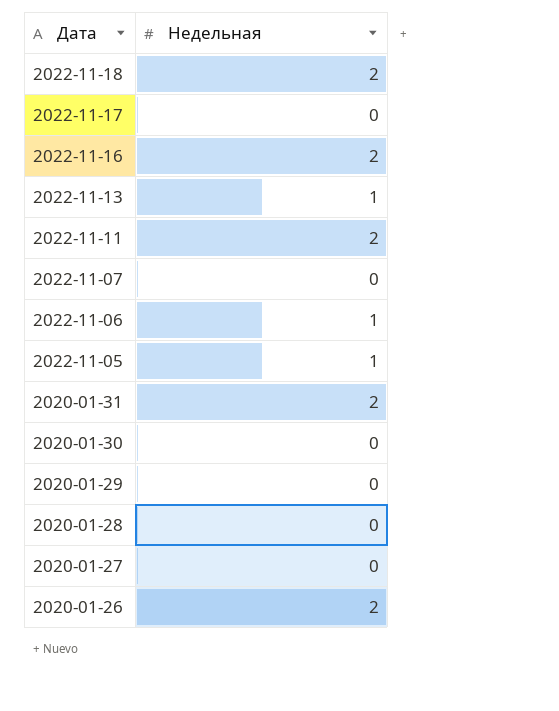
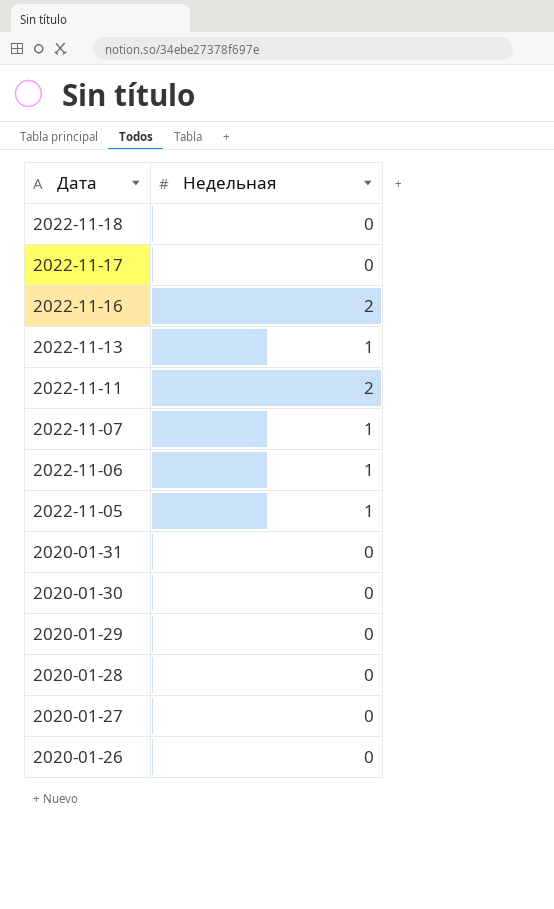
2022-11-18 | Недельная: 2 -> 0
2022-11-07 | Недельная: 0 -> 1
2020-01-31 | Недельная: 2 -> 0
2020-01-26 | Недельная: 2 -> 0

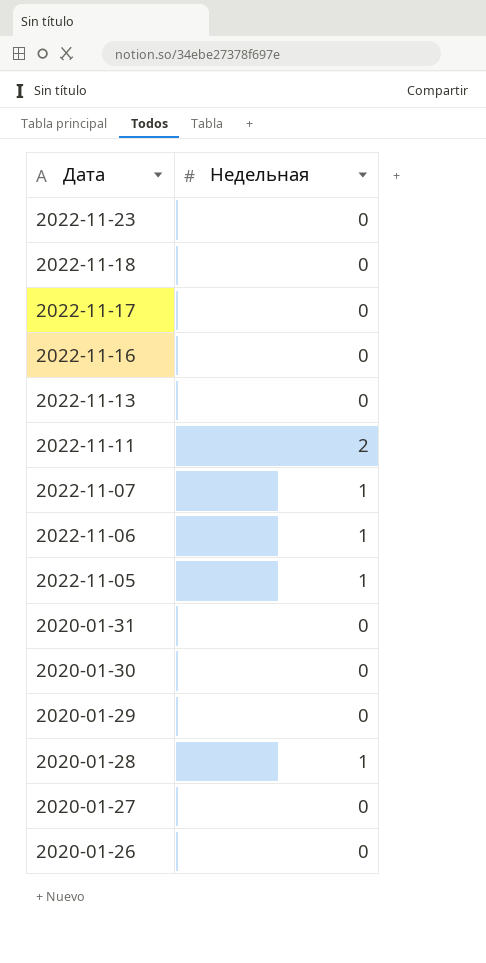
row 2022-11-23: none -> 0
2022-11-16 | Недельная: 2 -> 0
2022-11-13 | Недельная: 1 -> 0
2020-01-28 | Недельная: 0 -> 1

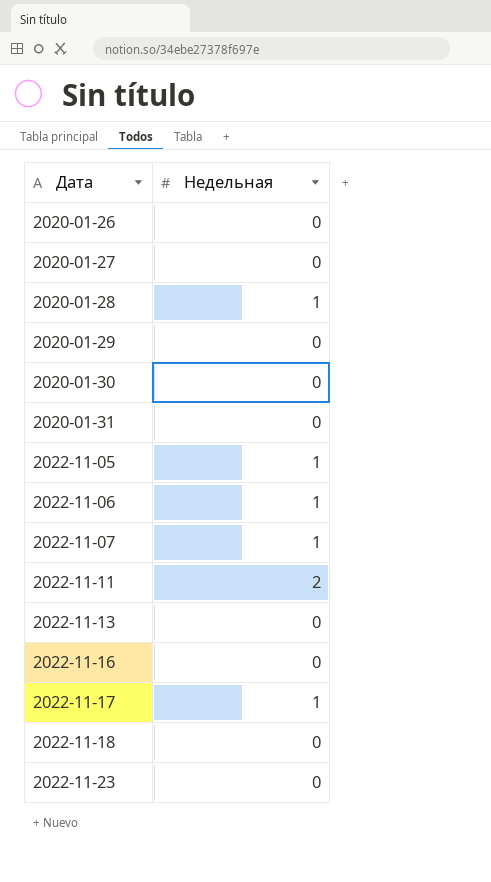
row order: Дата descending -> Дата ascending
2022-11-17 | Недельная: 0 -> 1

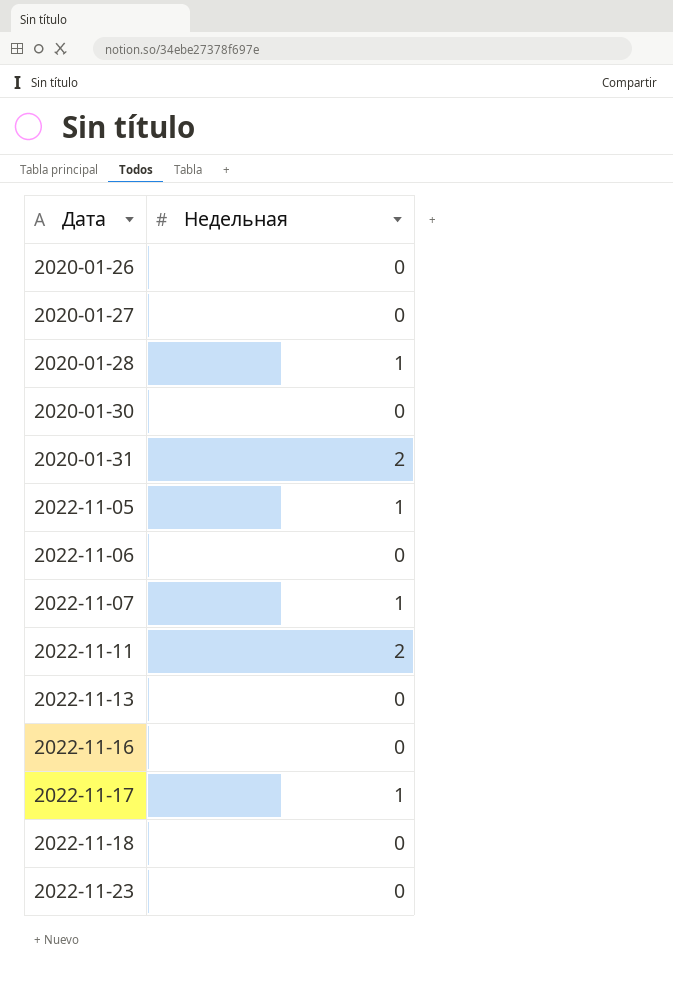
row 2020-01-29: 0 -> none
2020-01-31 | Недельная: 0 -> 2
2022-11-06 | Недельная: 1 -> 0

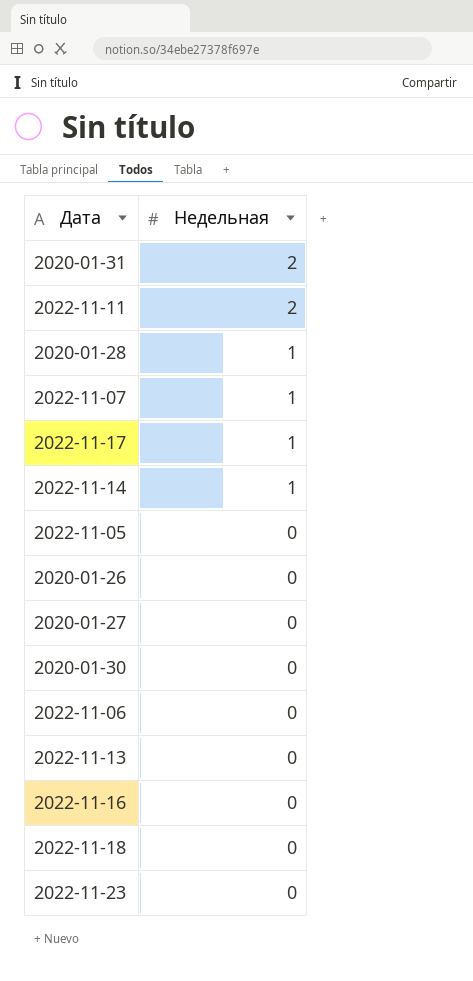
row order: Дата ascending -> Недельная descending
row 2022-11-14: none -> 1
2022-11-05 | Недельная: 1 -> 0

